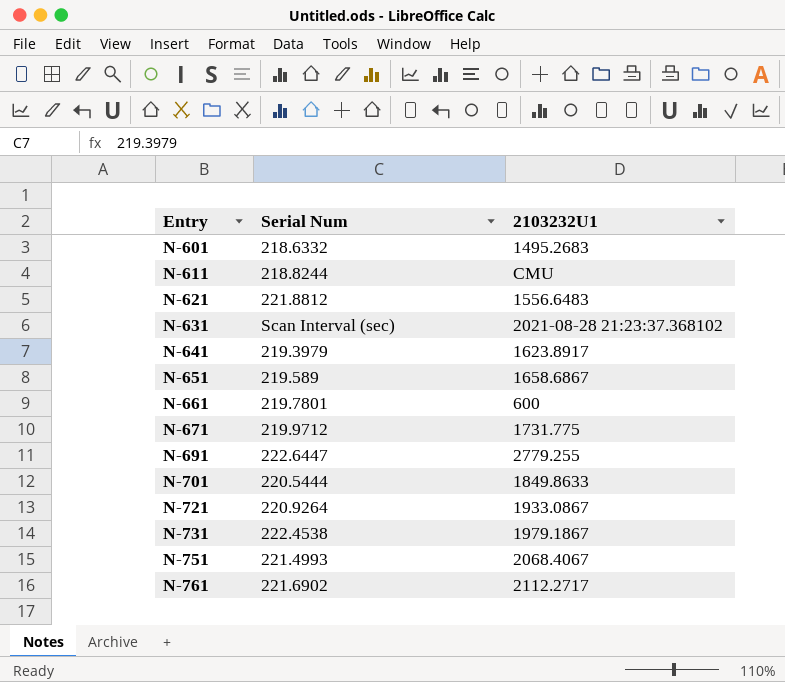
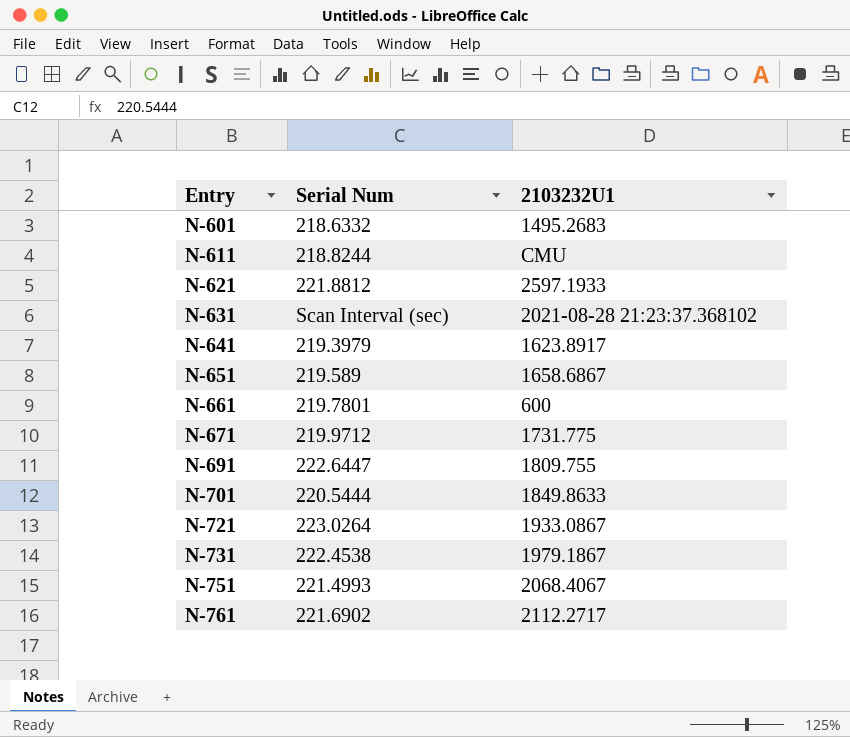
N-621 | 2103232U1: 1556.6483 -> 2597.1933
N-691 | 2103232U1: 2779.255 -> 1809.755
N-721 | Serial Num: 220.9264 -> 223.0264

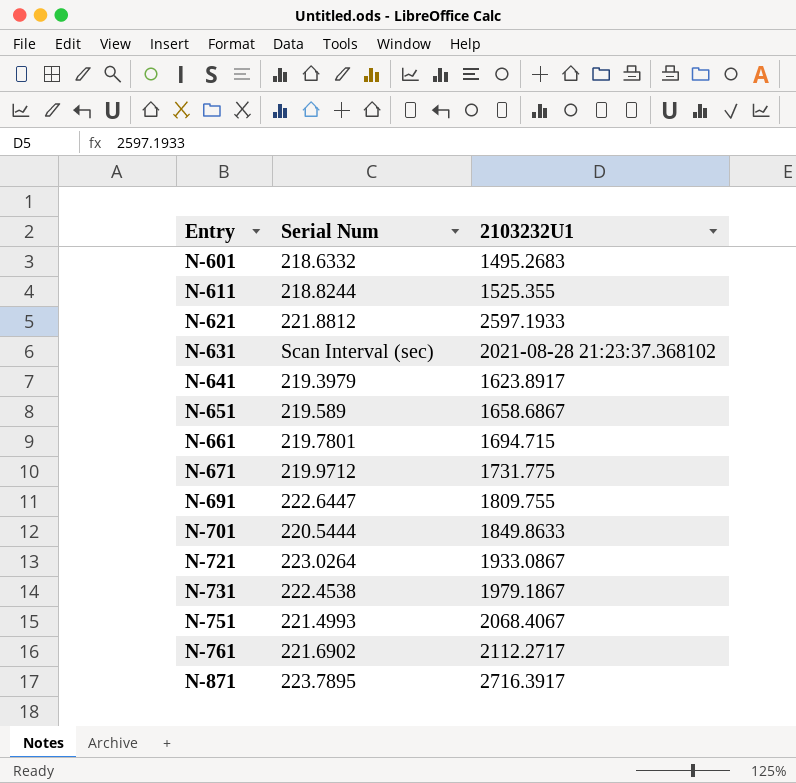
N-611 | 2103232U1: CMU -> 1525.355
N-661 | 2103232U1: 600 -> 1694.715
row N-871: none -> 223.7895 | 2716.3917

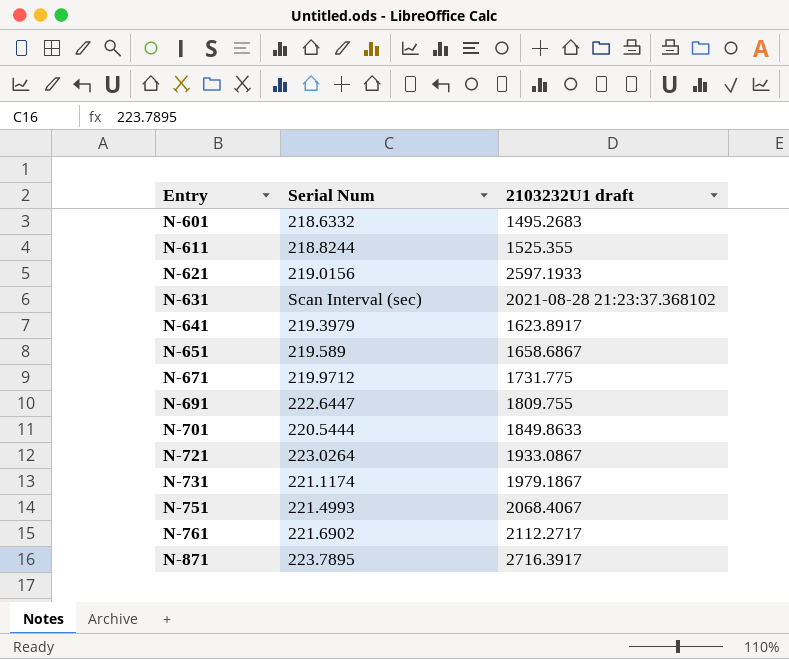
column name: 2103232U1 -> 2103232U1 draft
row N-661: 219.7801 | 1694.715 -> none
N-621 | Serial Num: 221.8812 -> 219.0156
N-731 | Serial Num: 222.4538 -> 221.1174

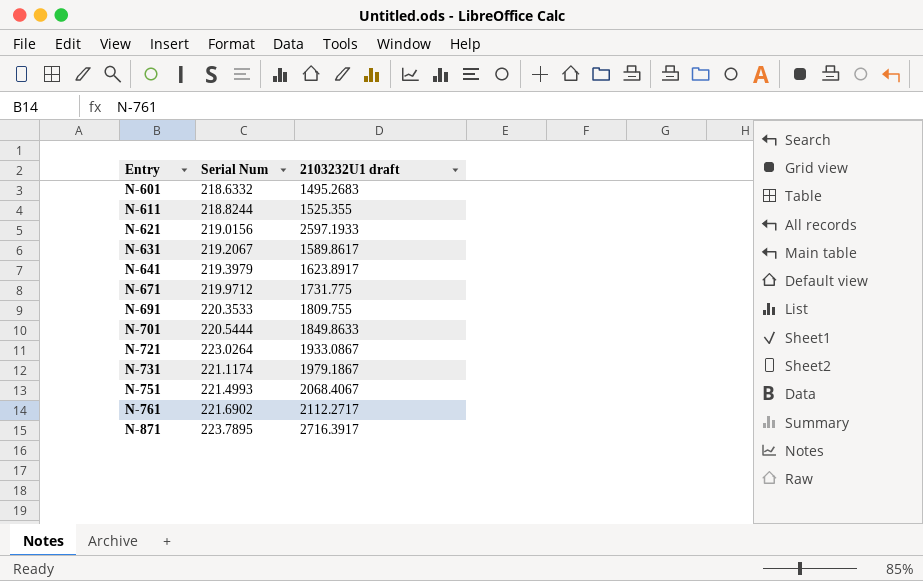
row N-651: 219.589 | 1658.6867 -> none
N-631 | Serial Num: Scan Interval (sec) -> 219.2067
N-631 | 2103232U1 draft: 2021-08-28 21:23:37.368102 -> 1589.8617
N-691 | Serial Num: 222.6447 -> 220.3533

